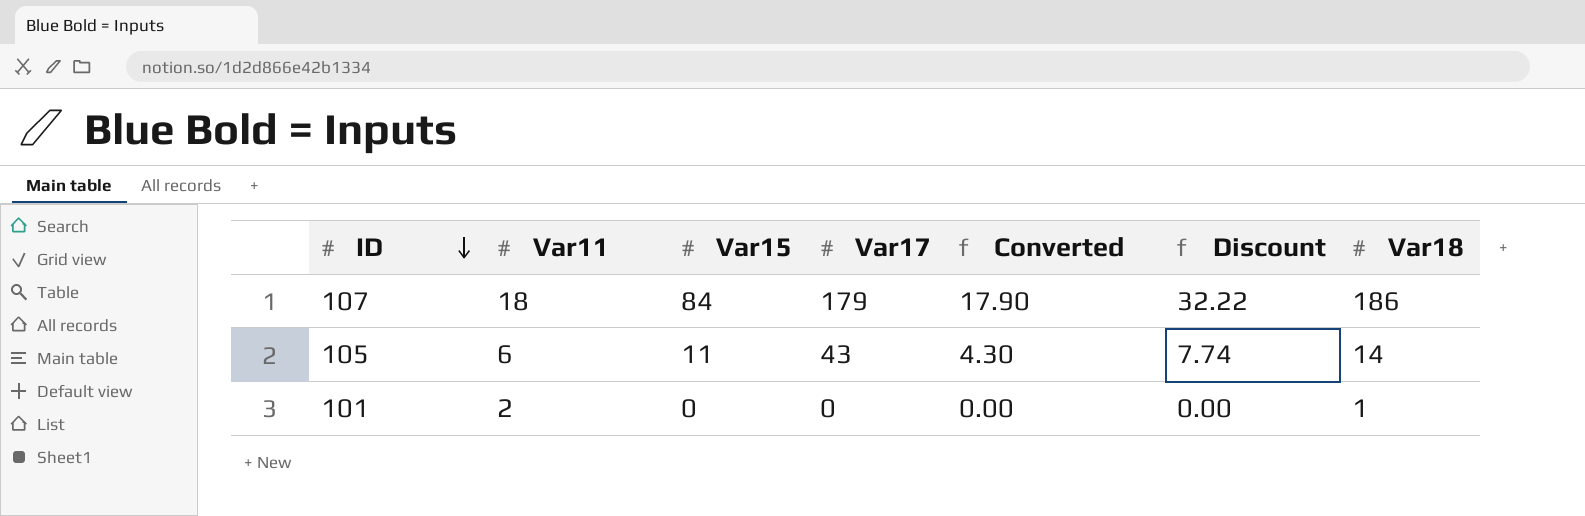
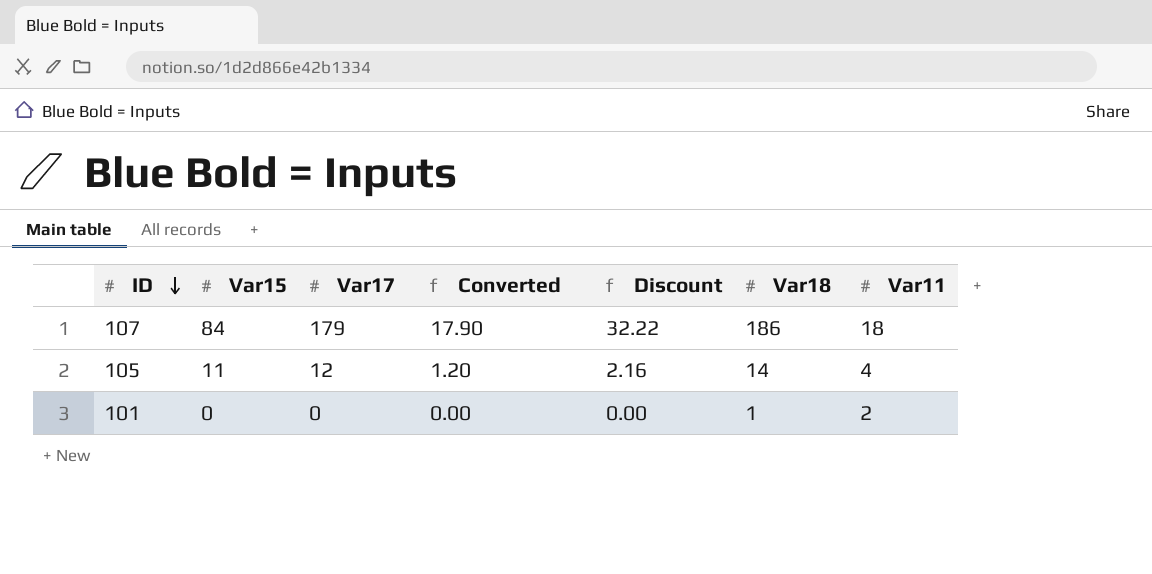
column Var11 | position: 2 -> 7
105 | Var17: 43 -> 12
105 | Converted: 4.30 -> 1.20
105 | Discount: 7.74 -> 2.16
105 | Var11: 6 -> 4

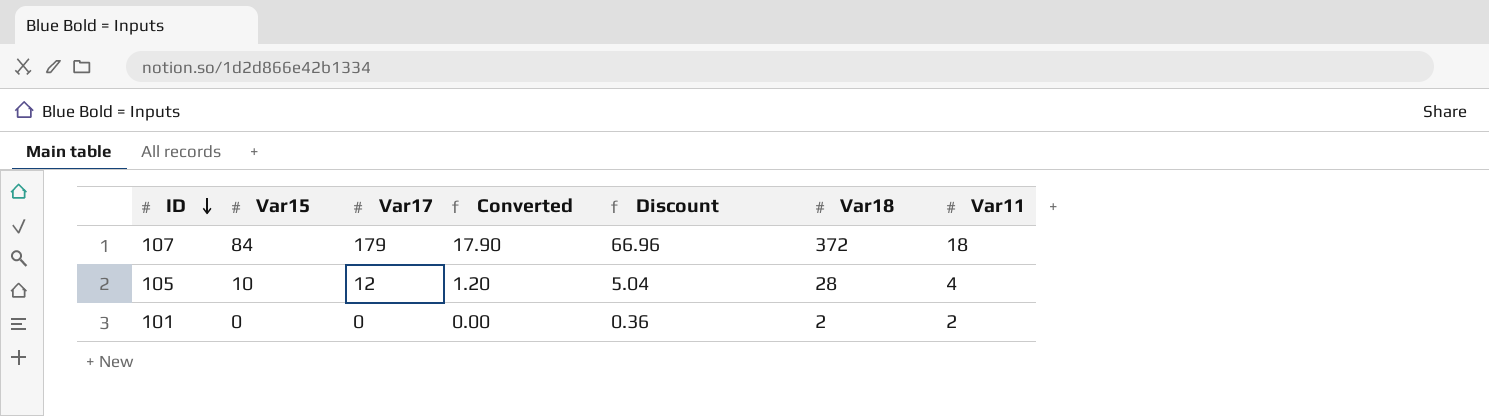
column Discount | formula: [Var17] * 0.18 -> [Var18] * 0.18
107 | Var18: 186 -> 372
105 | Var15: 11 -> 10
105 | Var18: 14 -> 28
101 | Var18: 1 -> 2

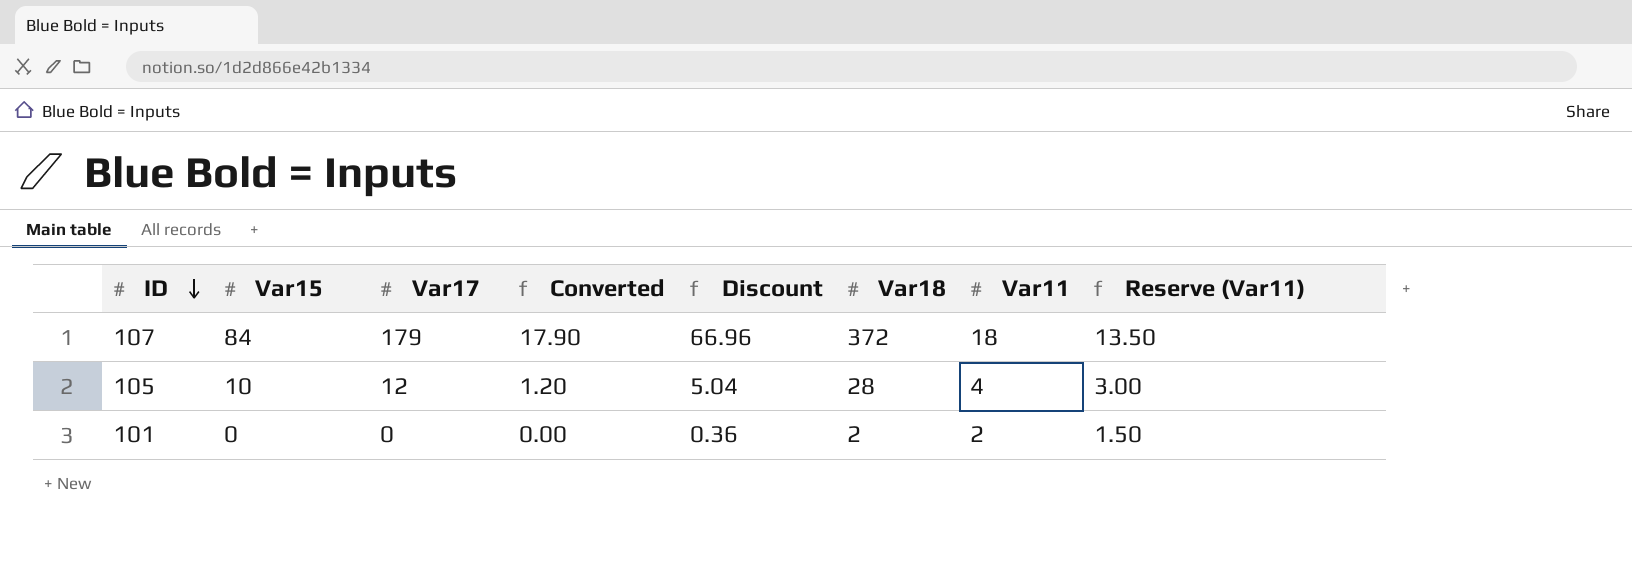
column Reserve (Var11) | formula: none -> [Var11] * 0.75

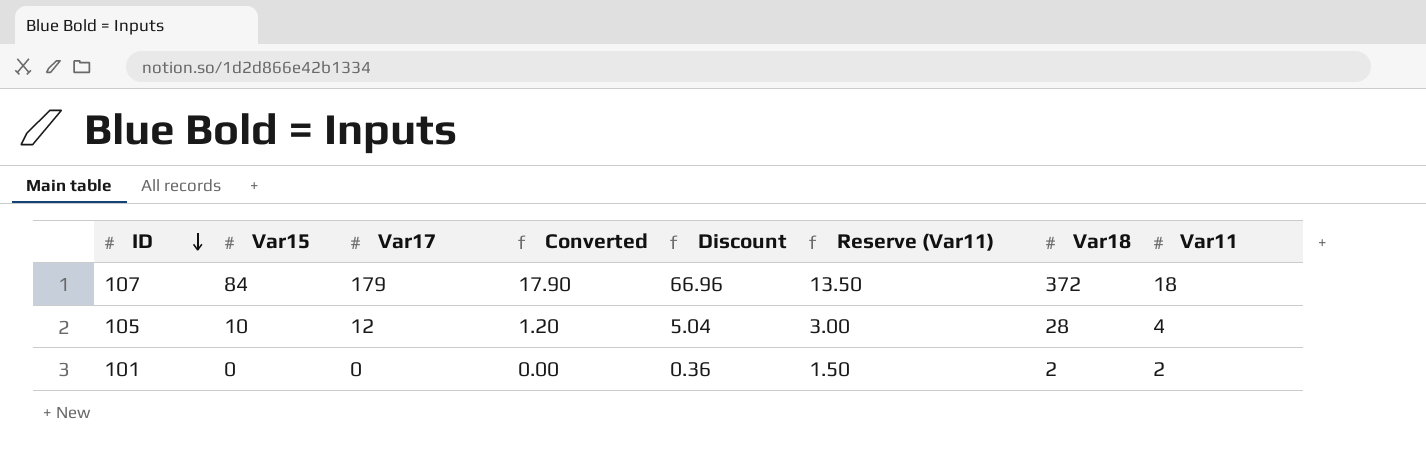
column Reserve (Var11) | position: 8 -> 6

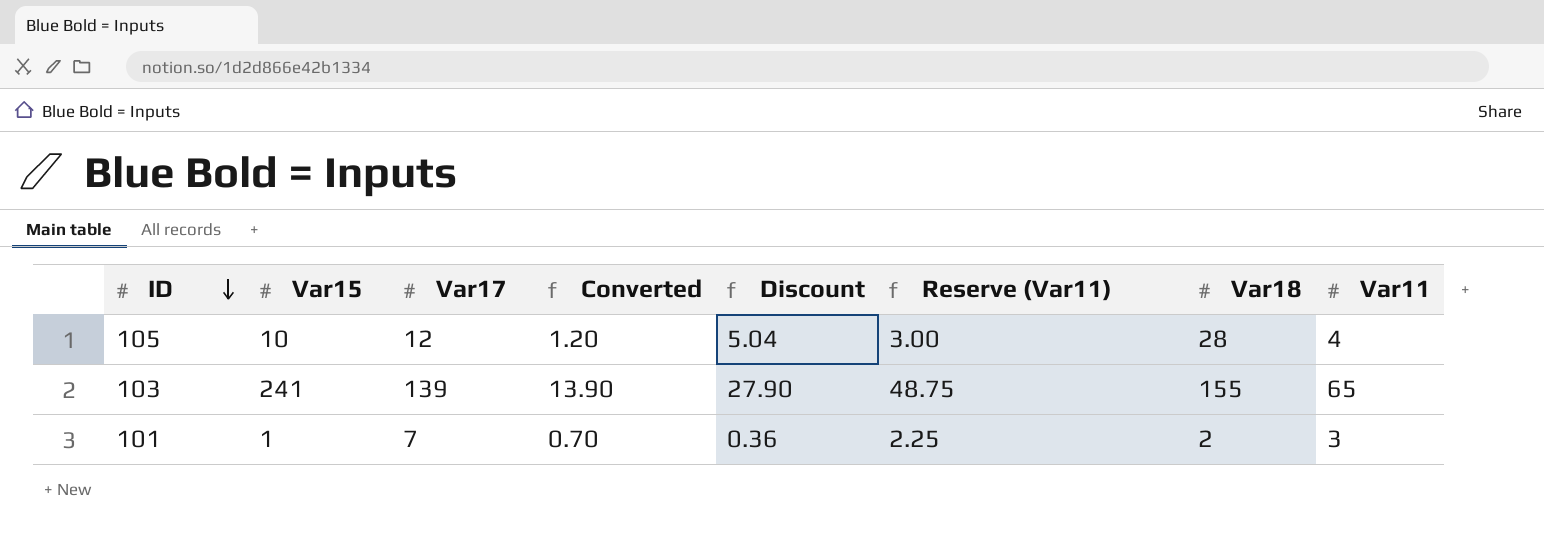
row 107: 84 | 179 | 17.90 | 66.96 | 13.50 | 372 | 18 -> none
row 103: none -> 241 | 139 | 13.90 | 27.90 | 48.75 | 155 | 65
101 | Var15: 0 -> 1
101 | Var17: 0 -> 7
101 | Converted: 0.00 -> 0.70
101 | Reserve (Var11): 1.50 -> 2.25
101 | Var11: 2 -> 3

